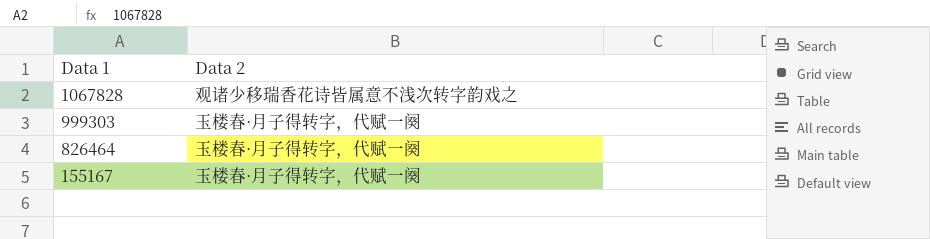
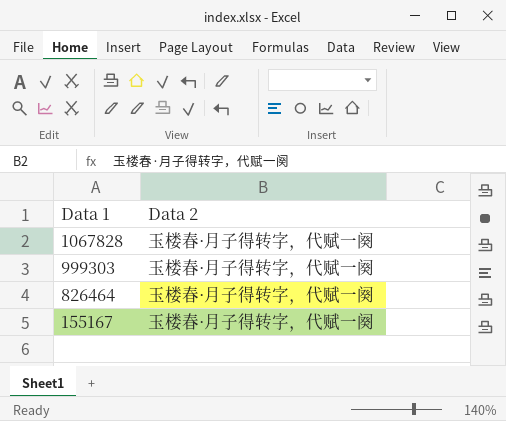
1067828 | Data 2: 观诸少移瑞香花诗皆属意不浅次转字韵戏之 -> 玉楼春·月子得转字，代赋一阕

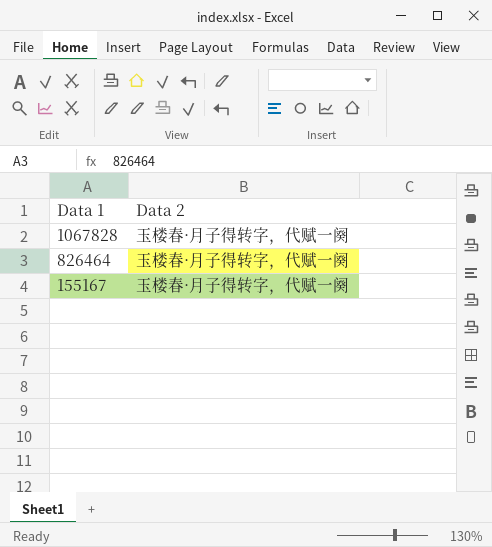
row 999303: 玉楼春·月子得转字，代赋一阕 -> none

